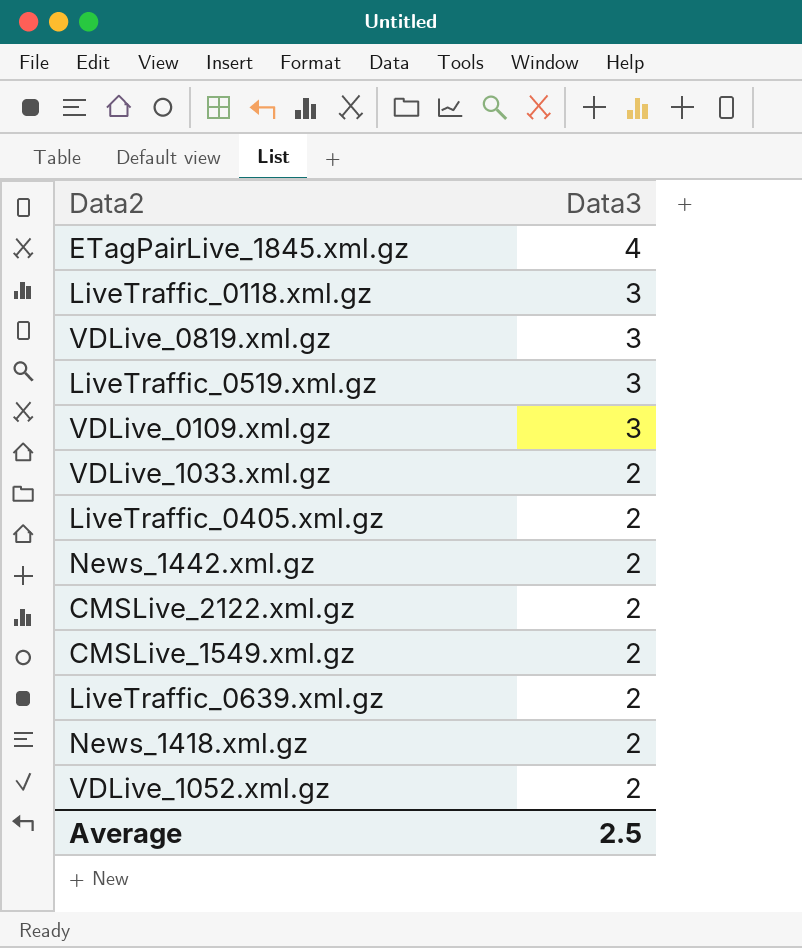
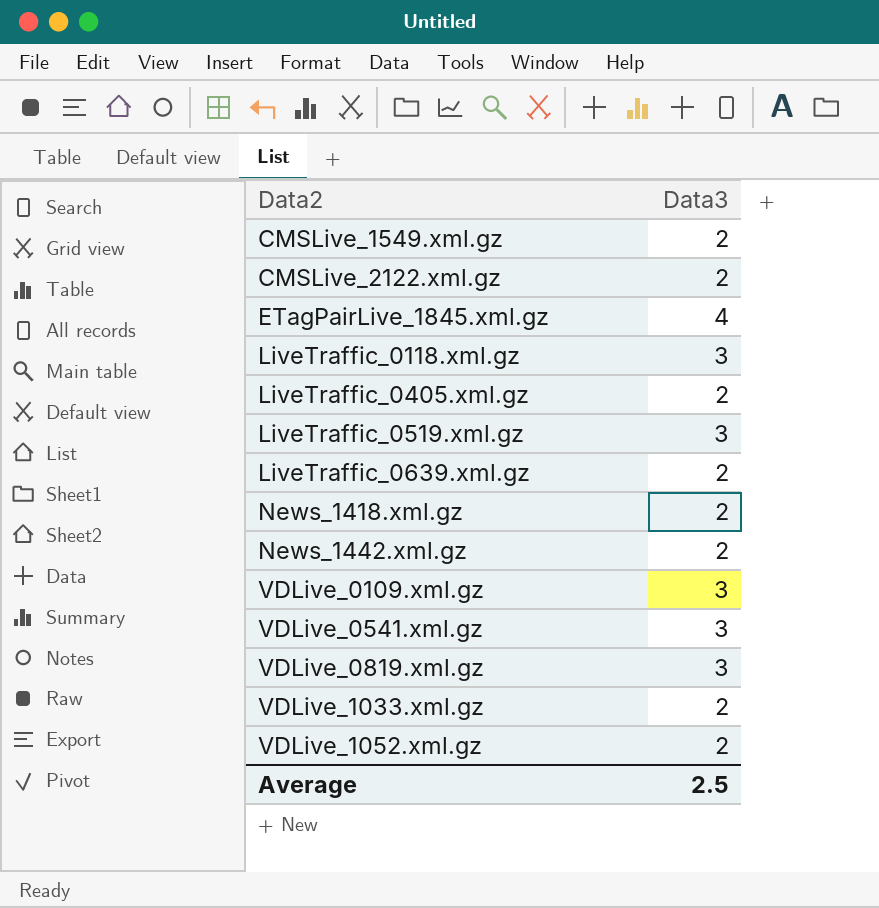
row order: Data3 descending -> Data2 ascending
row VDLive_0541.xml.gz: none -> 3

